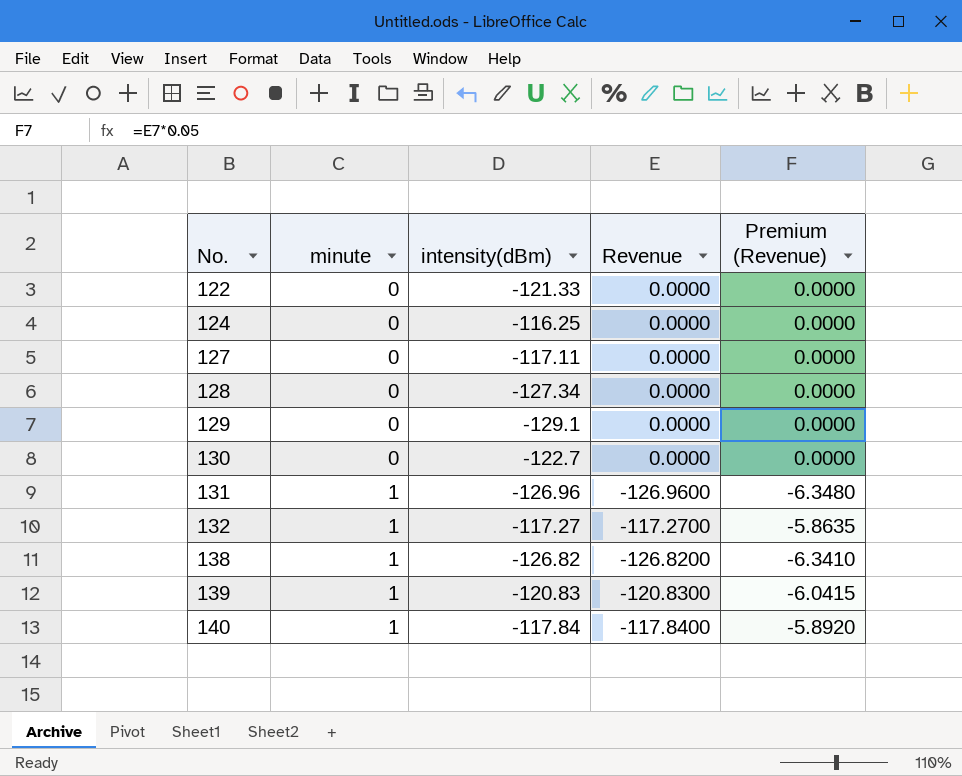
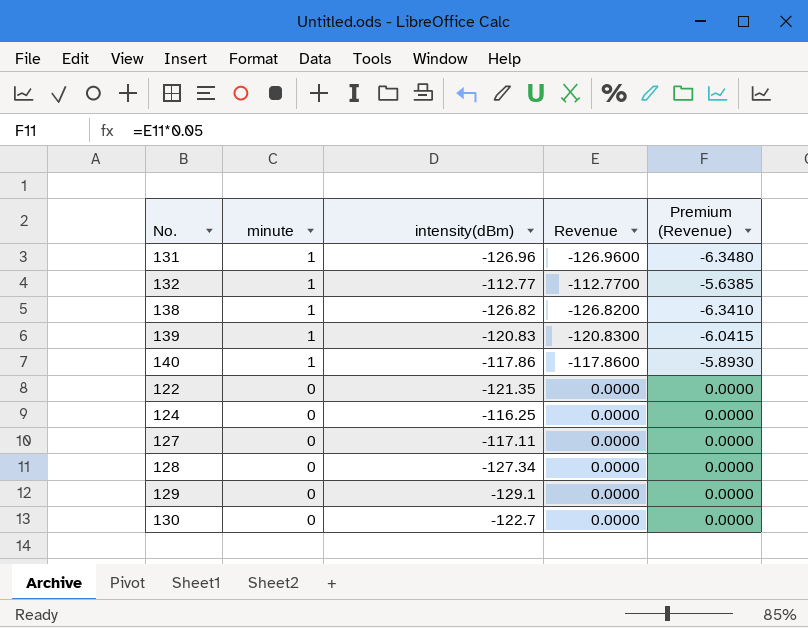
row order: No. ascending -> minute descending
132 | intensity(dBm): -117.27 -> -112.77
132 | Revenue: -117.2700 -> -112.7700
132 | Premium (Revenue): -5.8635 -> -5.6385
140 | intensity(dBm): -117.84 -> -117.86
140 | Revenue: -117.8400 -> -117.8600
140 | Premium (Revenue): -5.8920 -> -5.8930
122 | intensity(dBm): -121.33 -> -121.35

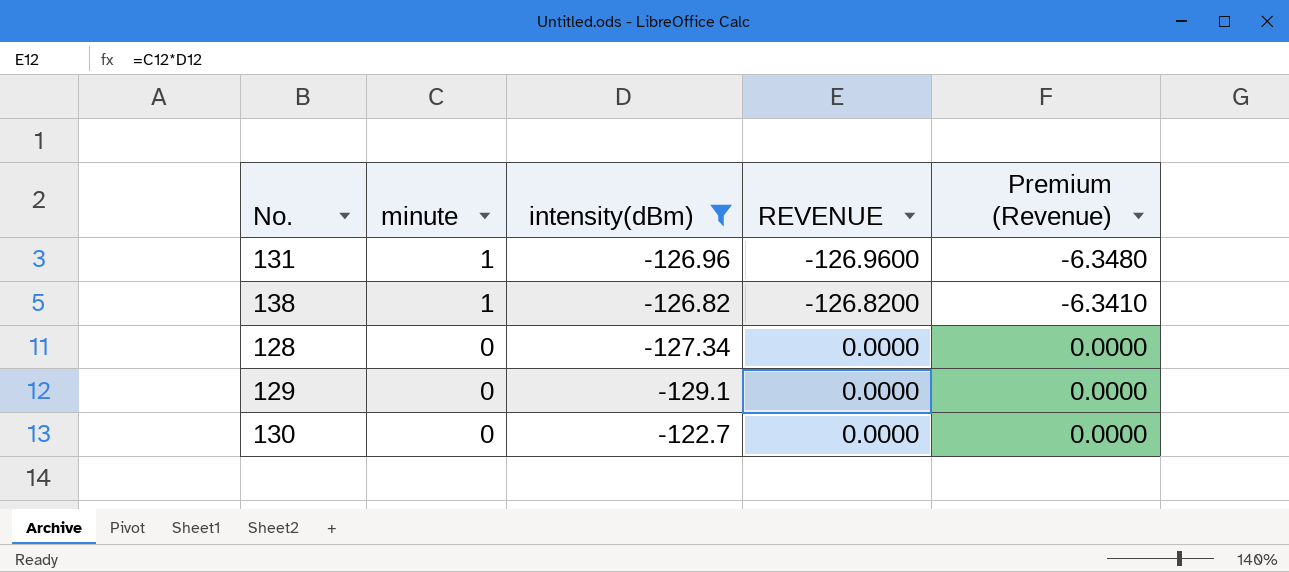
filter: none -> intensity(dBm) <= -122.7
column name: Revenue -> REVENUE

